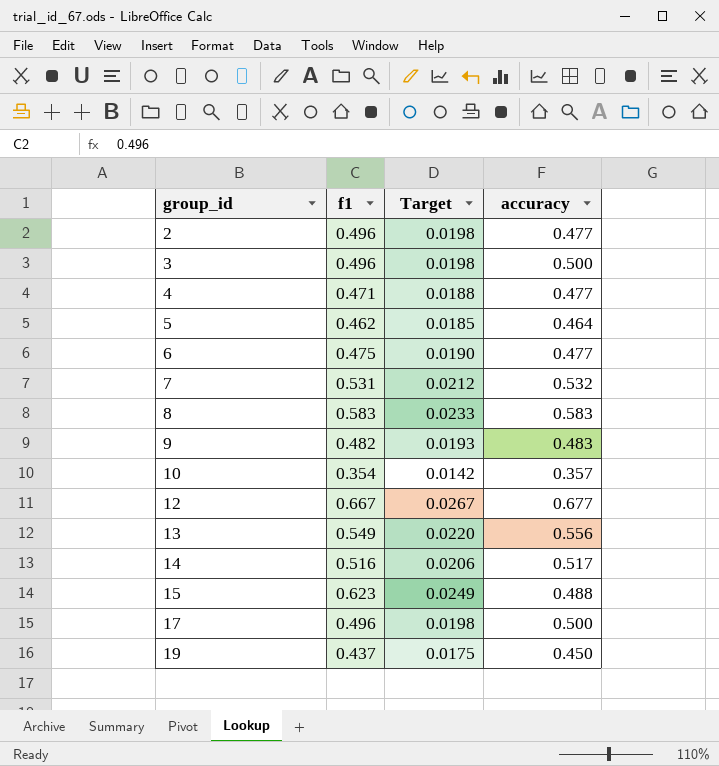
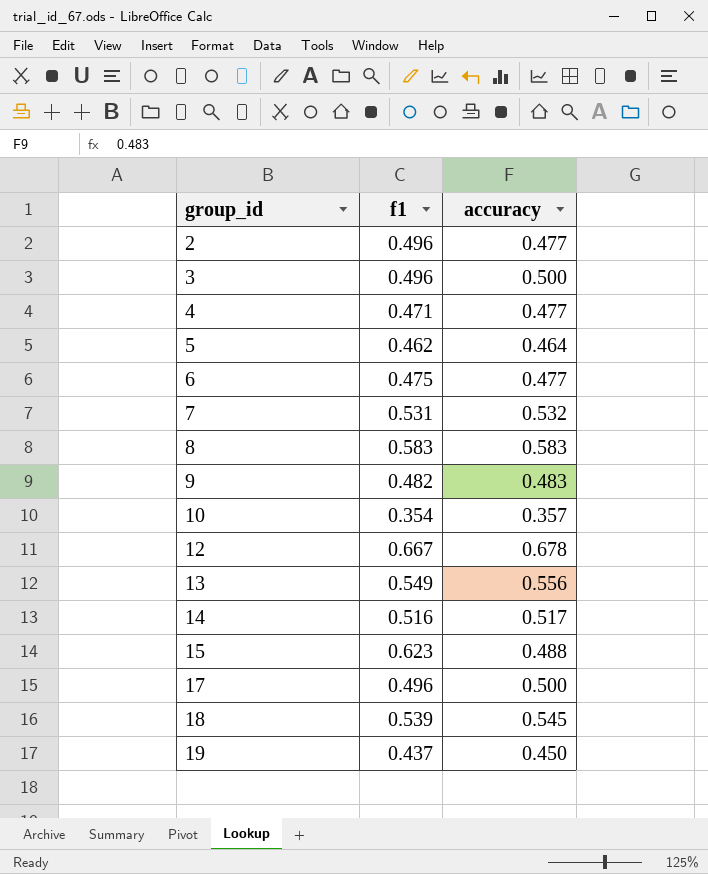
column Target | formula: [f1] * 0.04 -> none
12 | accuracy: 0.677 -> 0.678
row 18: none -> 0.539 | 0.545

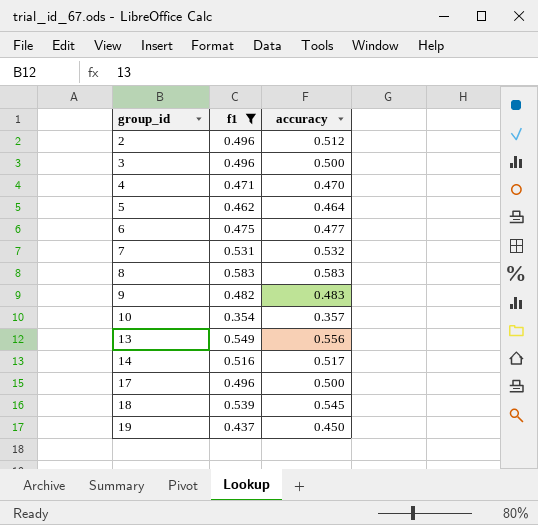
filter: none -> f1 <= 0.583
2 | accuracy: 0.477 -> 0.512
4 | accuracy: 0.477 -> 0.470

